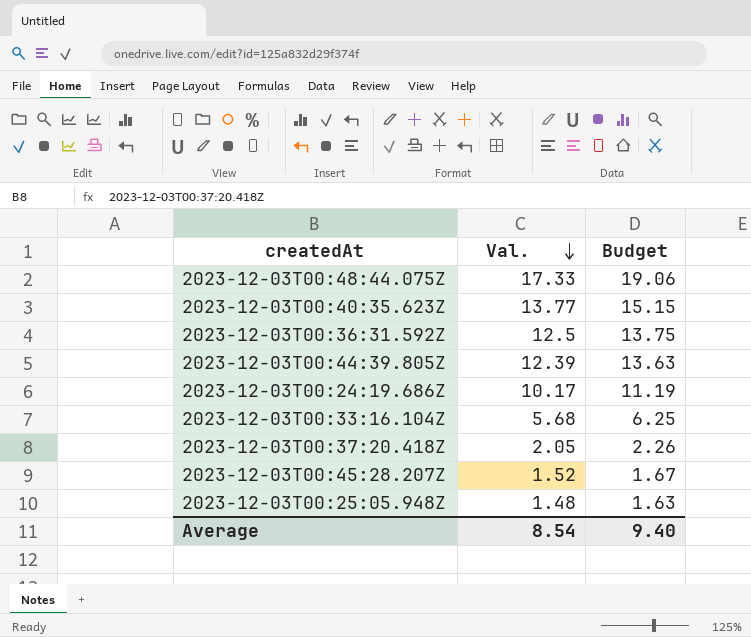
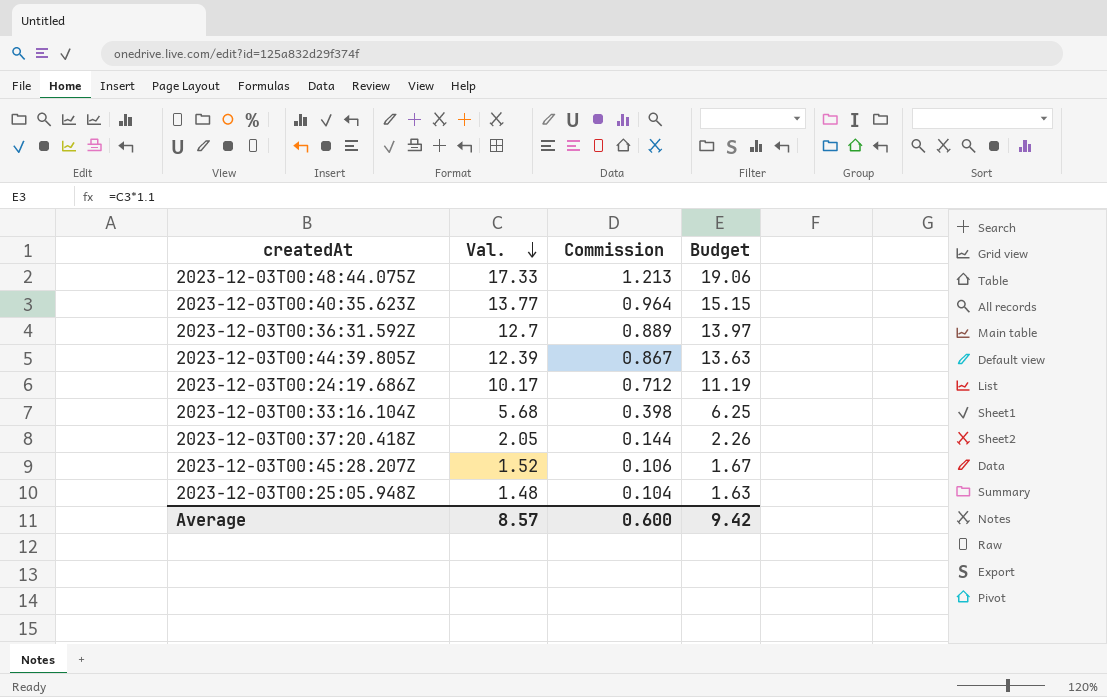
column Commission | formula: none -> [Val.] * 0.07
2023-12-03T00:36:31.592Z | Val.: 12.5 -> 12.7
2023-12-03T00:36:31.592Z | Budget: 13.75 -> 13.97
Average | Val.: 8.54 -> 8.57
Average | Budget: 9.40 -> 9.42

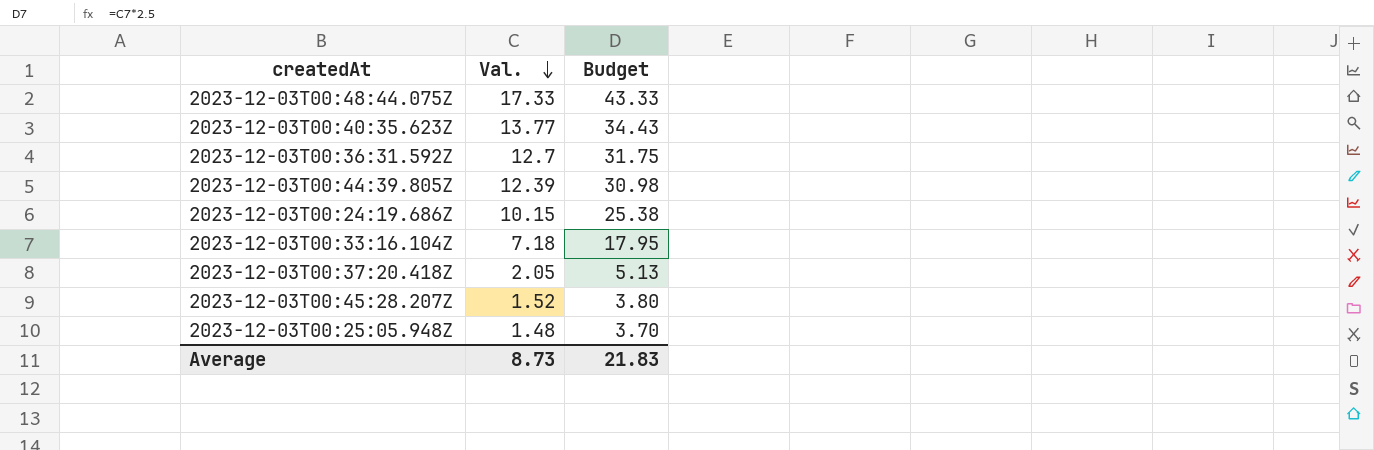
column Commission | formula: [Val.] * 0.07 -> none
column Budget | formula: [Val.] * 1.1 -> [Val.] * 2.5
2023-12-03T00:24:19.686Z | Val.: 10.17 -> 10.15
2023-12-03T00:33:16.104Z | Val.: 5.68 -> 7.18
Average | Val.: 8.57 -> 8.73
Average | Budget: 9.42 -> 21.83

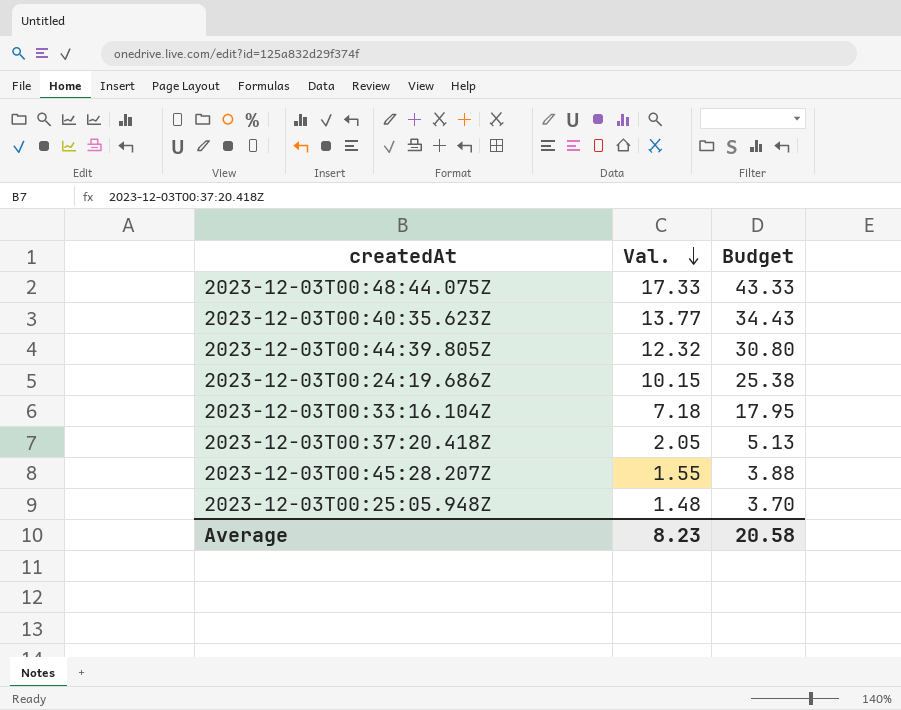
row 2023-12-03T00:36:31.592Z: 12.7 | 31.75 -> none
2023-12-03T00:44:39.805Z | Val.: 12.39 -> 12.32
2023-12-03T00:44:39.805Z | Budget: 30.98 -> 30.80
2023-12-03T00:45:28.207Z | Val.: 1.52 -> 1.55
2023-12-03T00:45:28.207Z | Budget: 3.80 -> 3.88
Average | Val.: 8.73 -> 8.23
Average | Budget: 21.83 -> 20.58

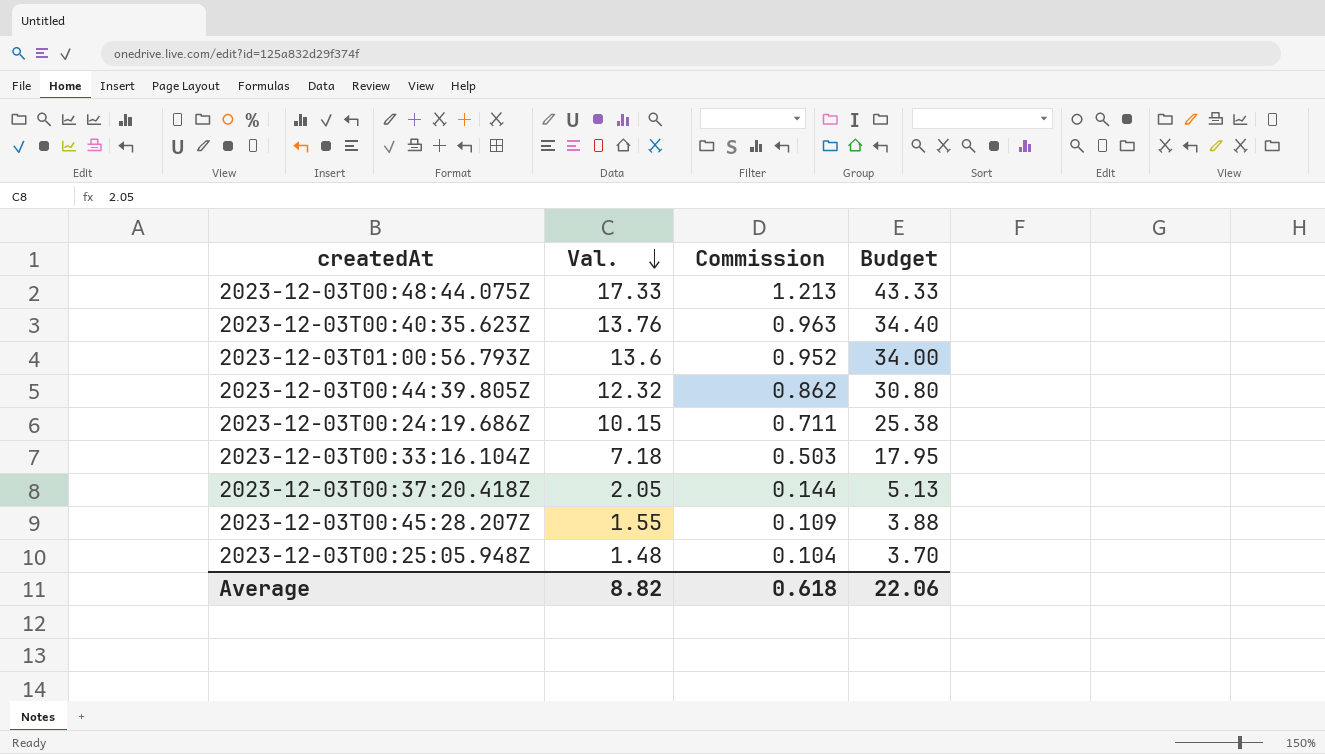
column Commission | formula: none -> [Val.] * 0.07
2023-12-03T00:40:35.623Z | Val.: 13.77 -> 13.76
2023-12-03T00:40:35.623Z | Budget: 34.43 -> 34.40
row 2023-12-03T01:00:56.793Z: none -> 13.6 | 0.952 | 34.00
Average | Val.: 8.23 -> 8.82
Average | Budget: 20.58 -> 22.06

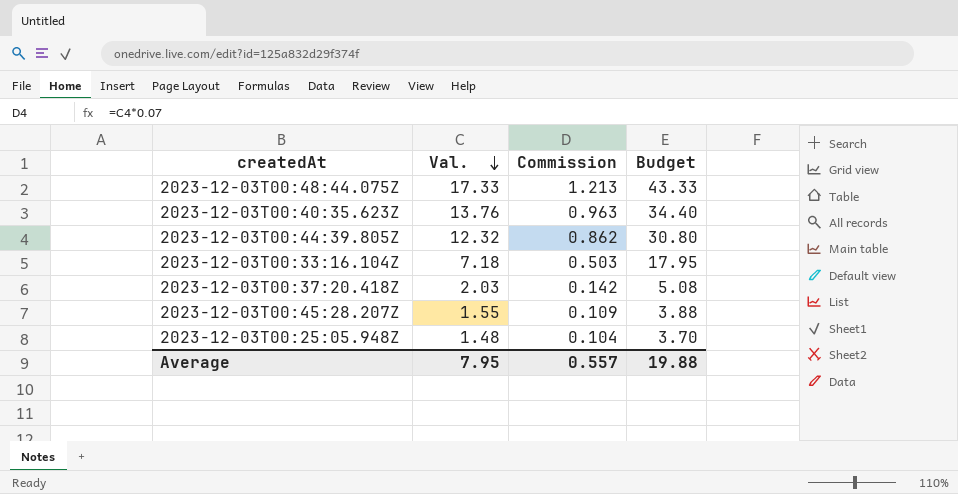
row 2023-12-03T01:00:56.793Z: 13.6 | 0.952 | 34.00 -> none
row 2023-12-03T00:24:19.686Z: 10.15 | 0.711 | 25.38 -> none
2023-12-03T00:37:20.418Z | Val.: 2.05 -> 2.03
2023-12-03T00:37:20.418Z | Commission: 0.144 -> 0.142
2023-12-03T00:37:20.418Z | Budget: 5.13 -> 5.08
Average | Val.: 8.82 -> 7.95
Average | Commission: 0.618 -> 0.557
Average | Budget: 22.06 -> 19.88

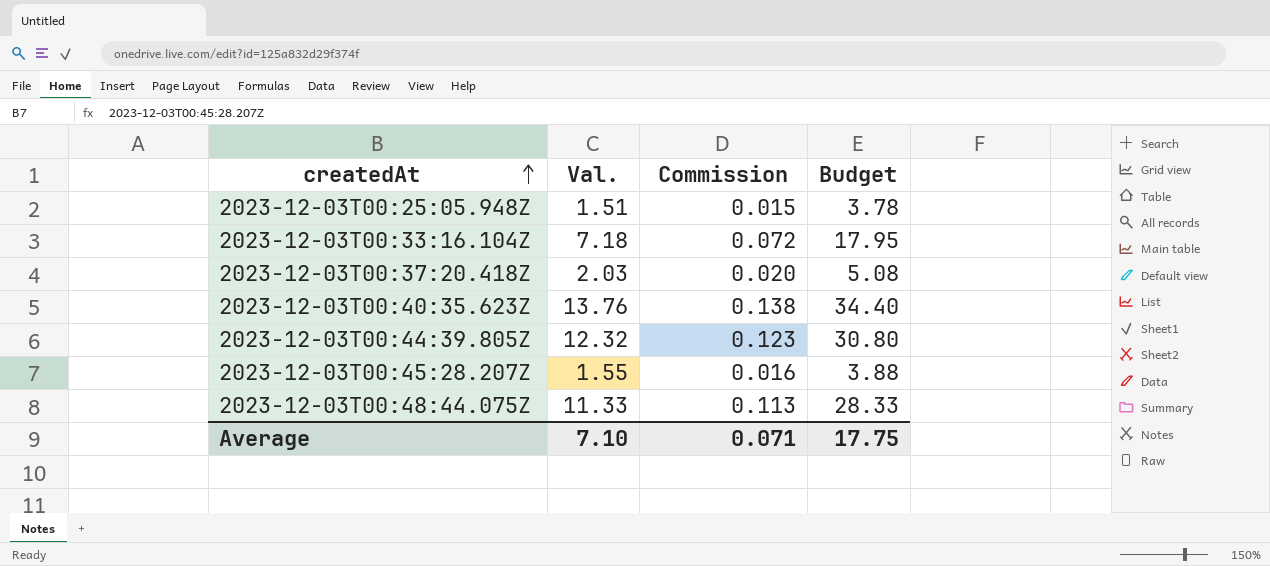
row order: Val. descending -> createdAt ascending
column Commission | formula: [Val.] * 0.07 -> [Val.] * 0.01
2023-12-03T00:25:05.948Z | Val.: 1.48 -> 1.51
2023-12-03T00:25:05.948Z | Budget: 3.70 -> 3.78
2023-12-03T00:48:44.075Z | Val.: 17.33 -> 11.33
2023-12-03T00:48:44.075Z | Budget: 43.33 -> 28.33
Average | Val.: 7.95 -> 7.10
Average | Commission: 0.557 -> 0.071
Average | Budget: 19.88 -> 17.75

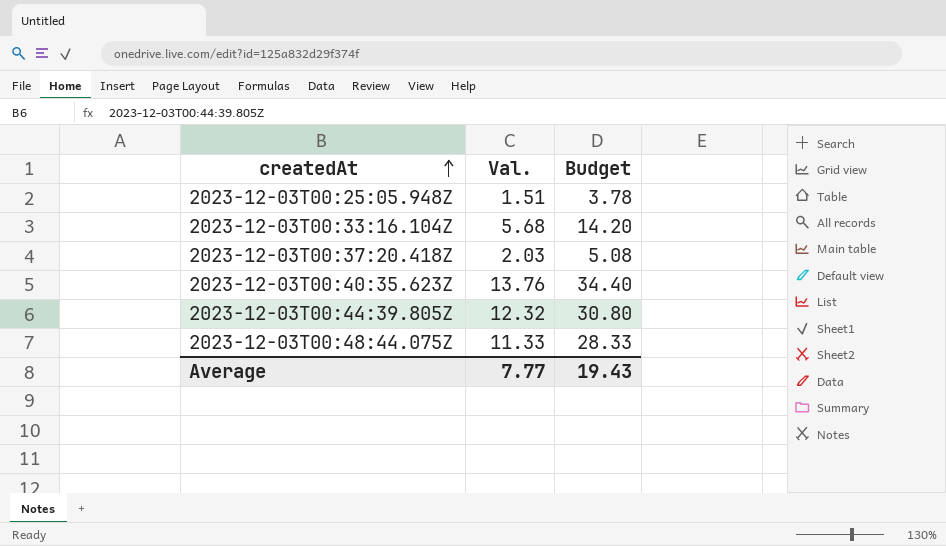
column Commission | formula: [Val.] * 0.01 -> none
row 2023-12-03T00:45:28.207Z: 1.55 | 0.016 | 3.88 -> none
2023-12-03T00:33:16.104Z | Val.: 7.18 -> 5.68
2023-12-03T00:33:16.104Z | Budget: 17.95 -> 14.20
Average | Val.: 7.10 -> 7.77
Average | Budget: 17.75 -> 19.43

